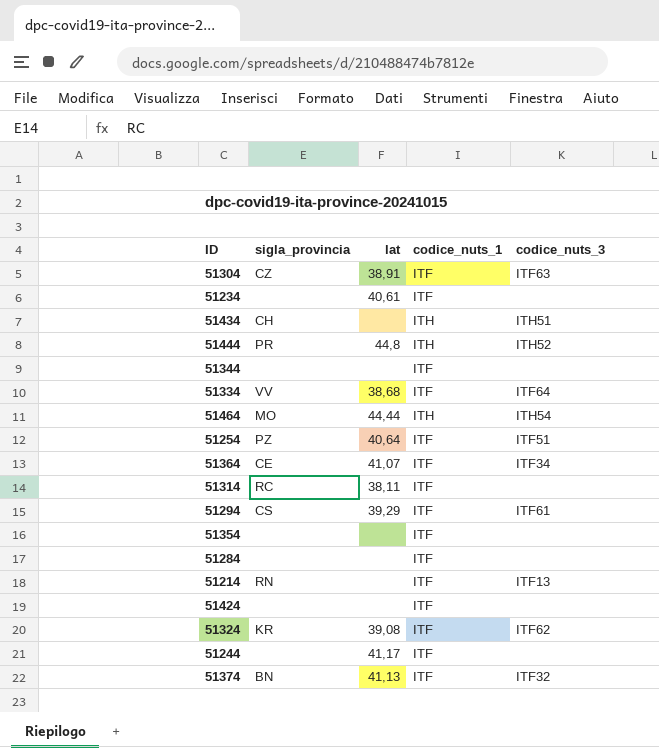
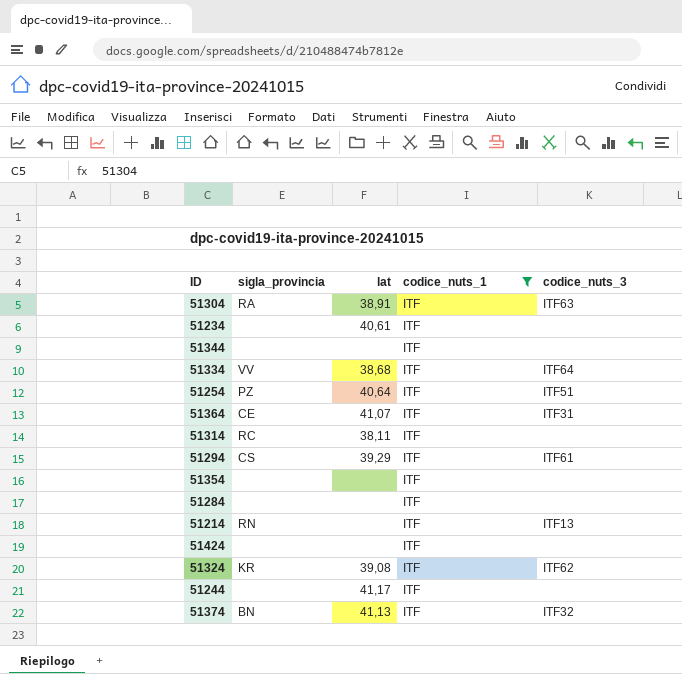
filter: none -> codice_nuts_1 = ITF
51304 | sigla_provincia: CZ -> RA
51364 | codice_nuts_3: ITF34 -> ITF31

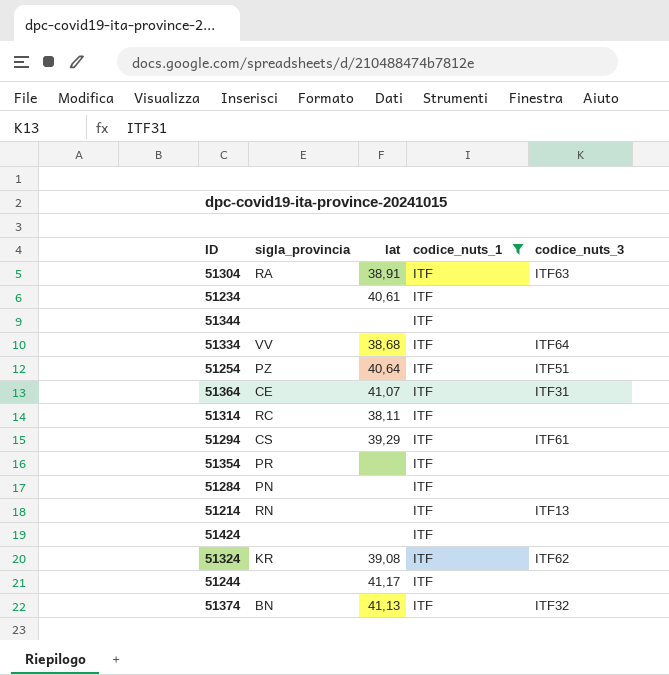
51354 | sigla_provincia: none -> PR
51284 | sigla_provincia: none -> PN

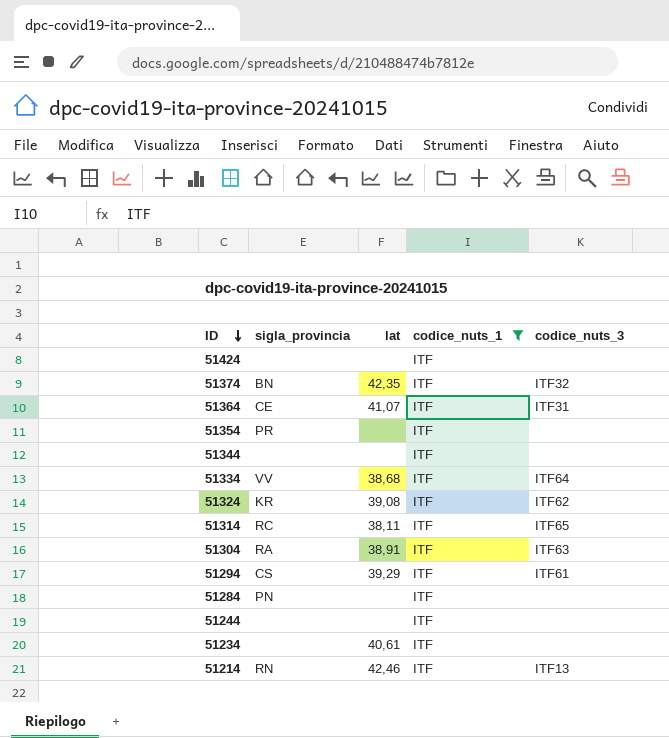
row order: none -> ID descending
row 51254: PZ | 40,64 | ITF | ITF51 -> none
51374 | lat: 41,13 -> 42,35
51314 | codice_nuts_3: none -> ITF65
51244 | lat: 41,17 -> none
51214 | lat: none -> 42,46

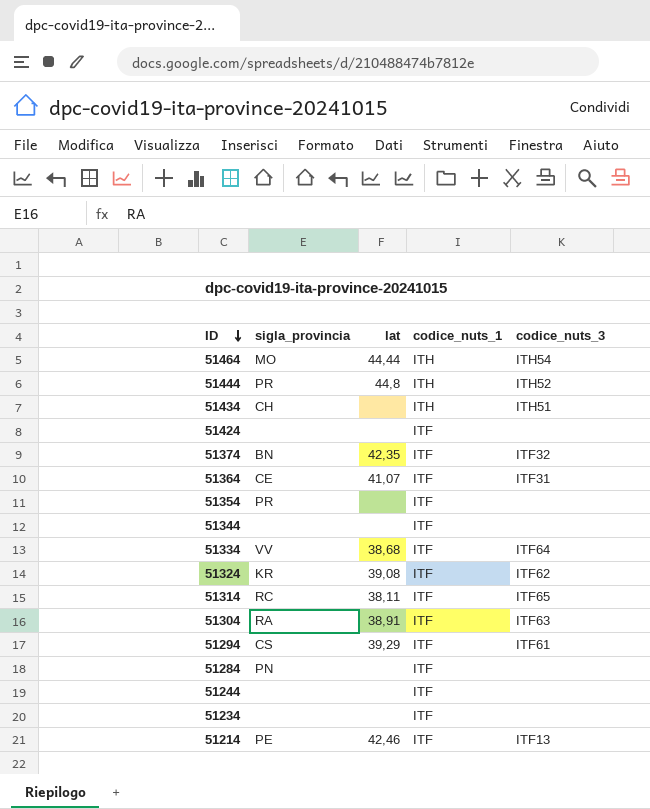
filter: codice_nuts_1 = ITF -> none
51234 | lat: 40,61 -> none
51214 | sigla_provincia: RN -> PE

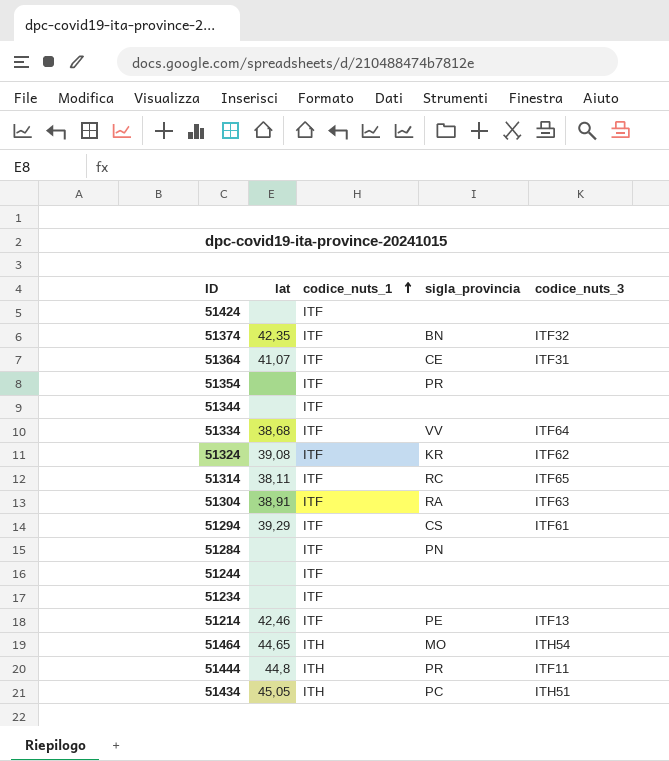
row order: ID descending -> codice_nuts_1 ascending
column sigla_provincia | position: 2 -> 4
51464 | lat: 44,44 -> 44,65
51444 | codice_nuts_3: ITH52 -> ITF11
51434 | lat: none -> 45,05
51434 | sigla_provincia: CH -> PC

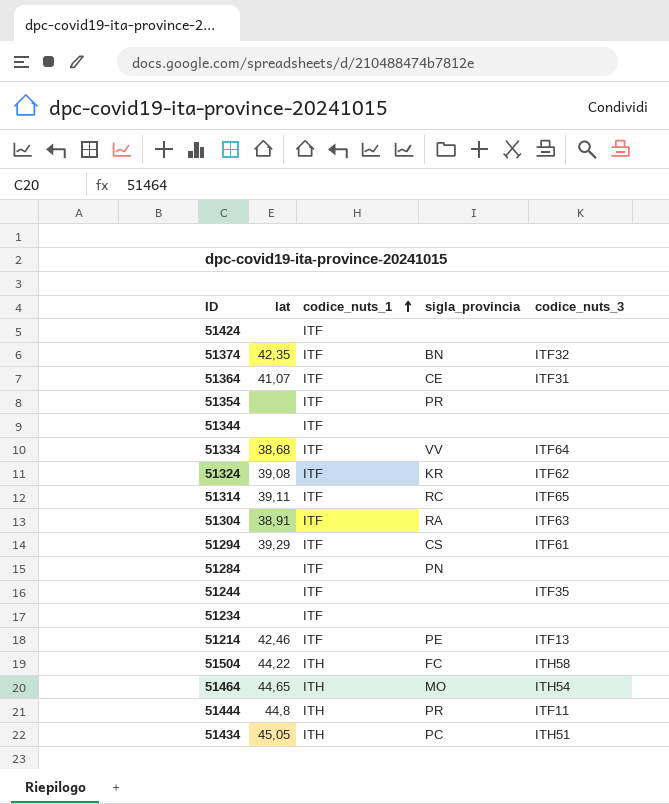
51314 | lat: 38,11 -> 39,11
51244 | codice_nuts_3: none -> ITF35
row 51504: none -> 44,22 | ITH | FC | ITH58

